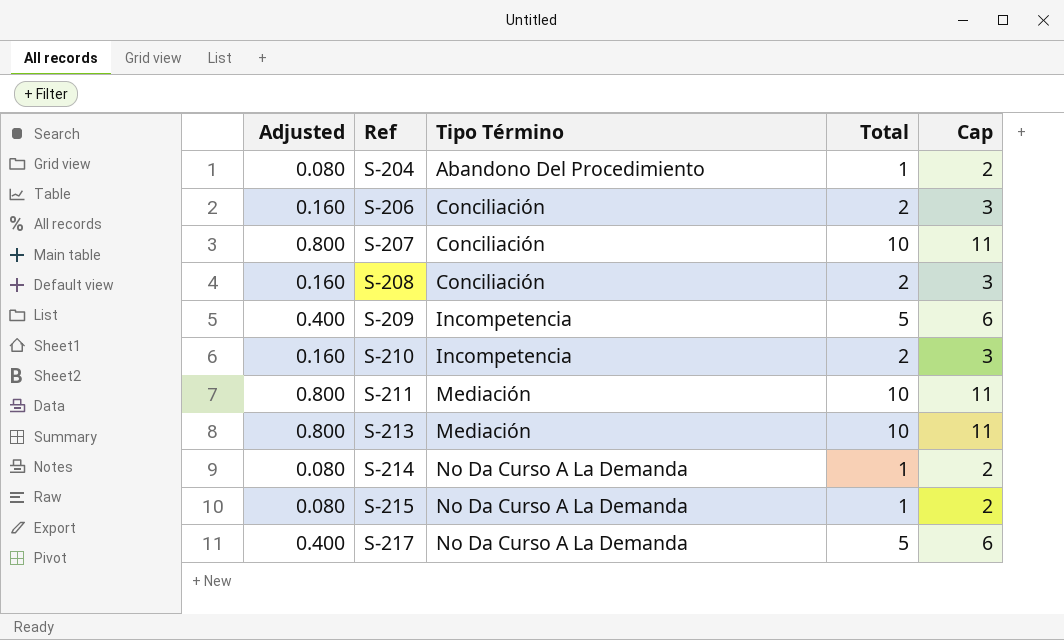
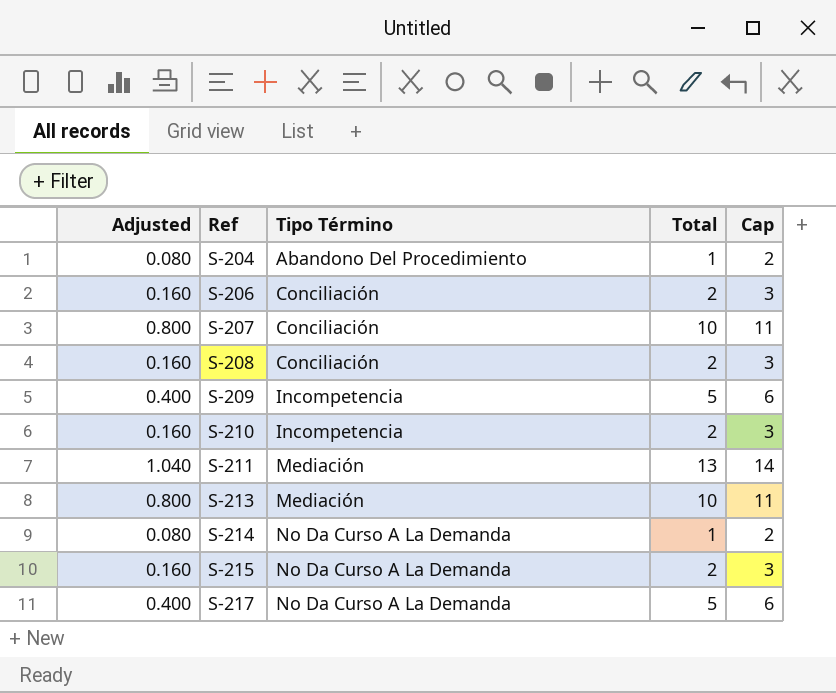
S-211 | Adjusted: 0.800 -> 1.040
S-211 | Total: 10 -> 13
S-211 | Cap: 11 -> 14
S-215 | Adjusted: 0.080 -> 0.160
S-215 | Total: 1 -> 2
S-215 | Cap: 2 -> 3

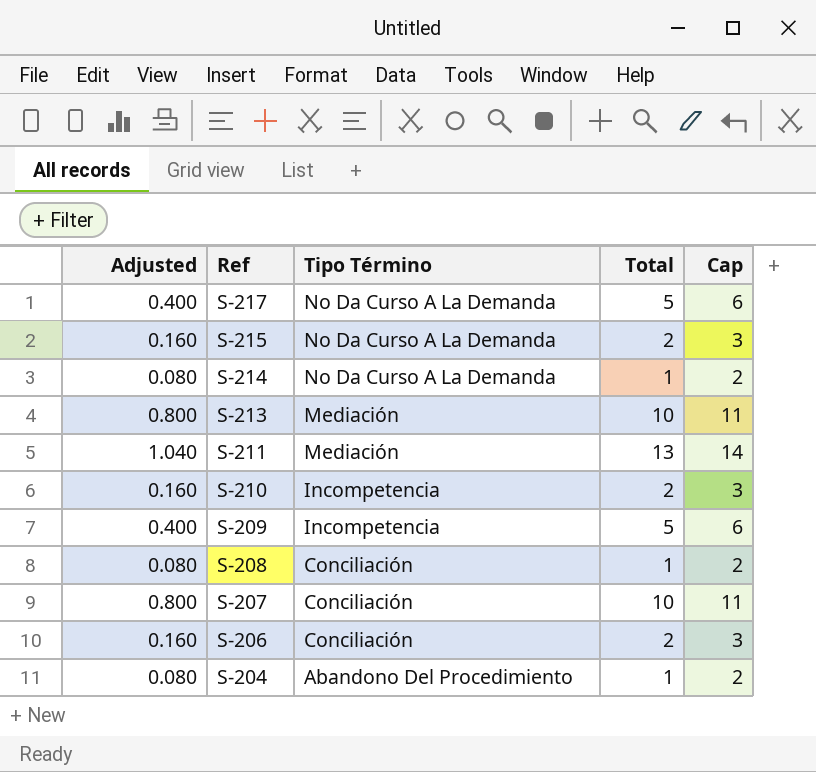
row order: Ref ascending -> Ref descending
S-208 | Adjusted: 0.160 -> 0.080
S-208 | Total: 2 -> 1
S-208 | Cap: 3 -> 2

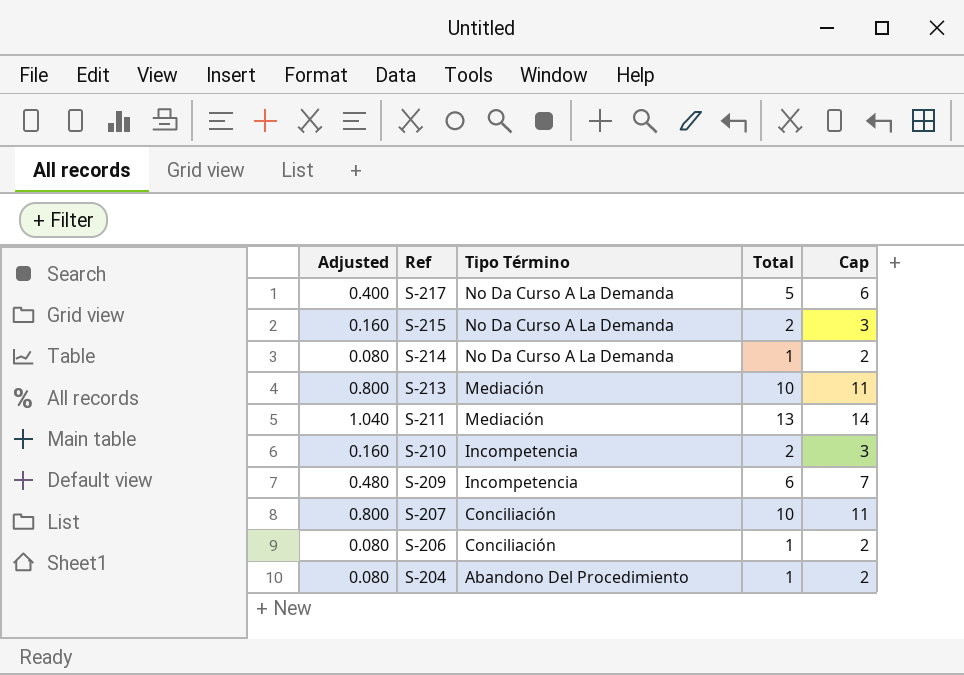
row S-208: 0.080 | Conciliación | 1 | 2 -> none
S-209 | Adjusted: 0.400 -> 0.480
S-209 | Total: 5 -> 6
S-209 | Cap: 6 -> 7
S-206 | Adjusted: 0.160 -> 0.080
S-206 | Total: 2 -> 1
S-206 | Cap: 3 -> 2

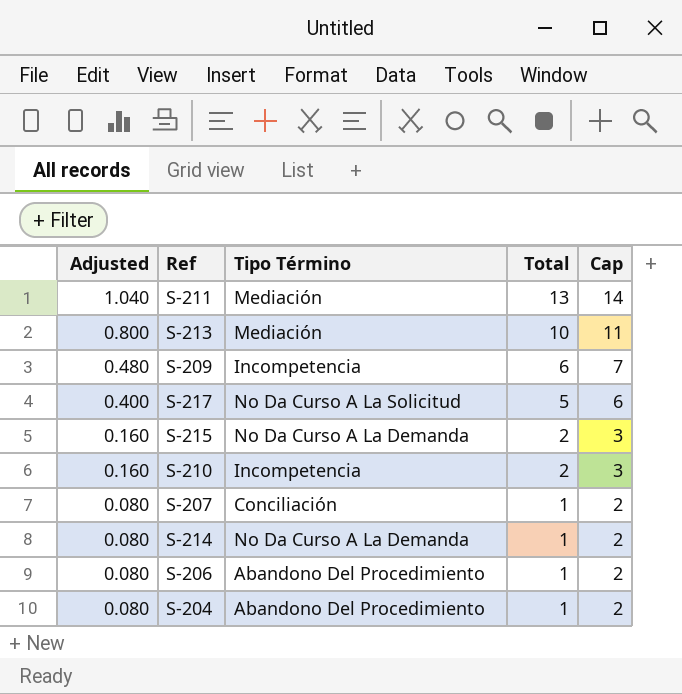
row order: Ref descending -> Adjusted descending
S-217 | Tipo Término: No Da Curso A La Demanda -> No Da Curso A La Solicitud
S-207 | Adjusted: 0.800 -> 0.080
S-207 | Total: 10 -> 1
S-207 | Cap: 11 -> 2
S-206 | Tipo Término: Conciliación -> Abandono Del Procedimiento

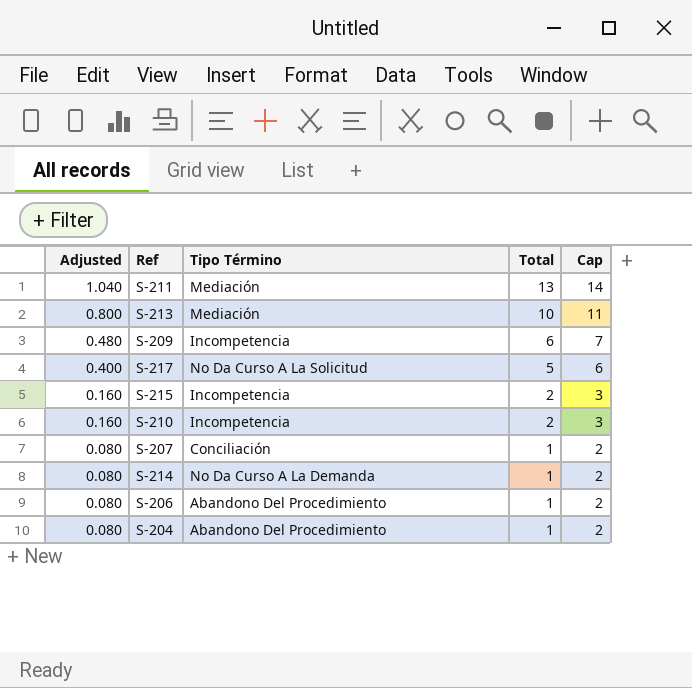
S-215 | Tipo Término: No Da Curso A La Demanda -> Incompetencia

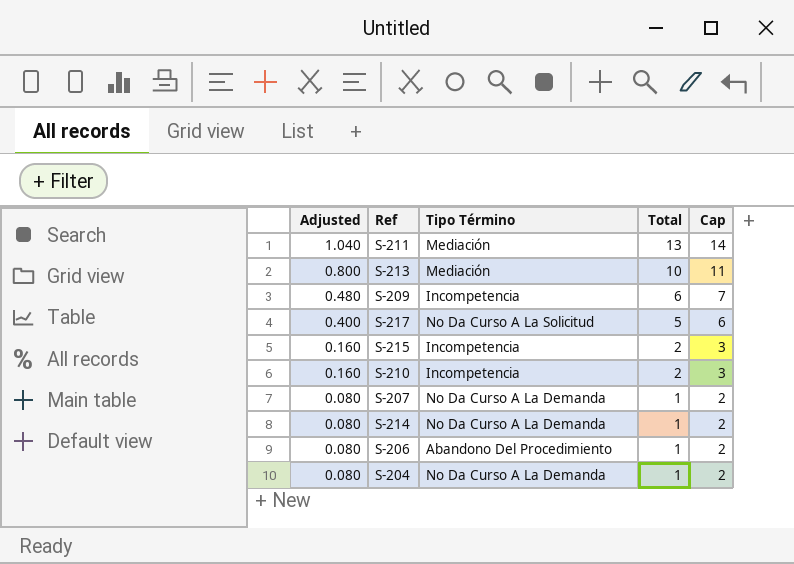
S-207 | Tipo Término: Conciliación -> No Da Curso A La Demanda
S-204 | Tipo Término: Abandono Del Procedimiento -> No Da Curso A La Demanda

